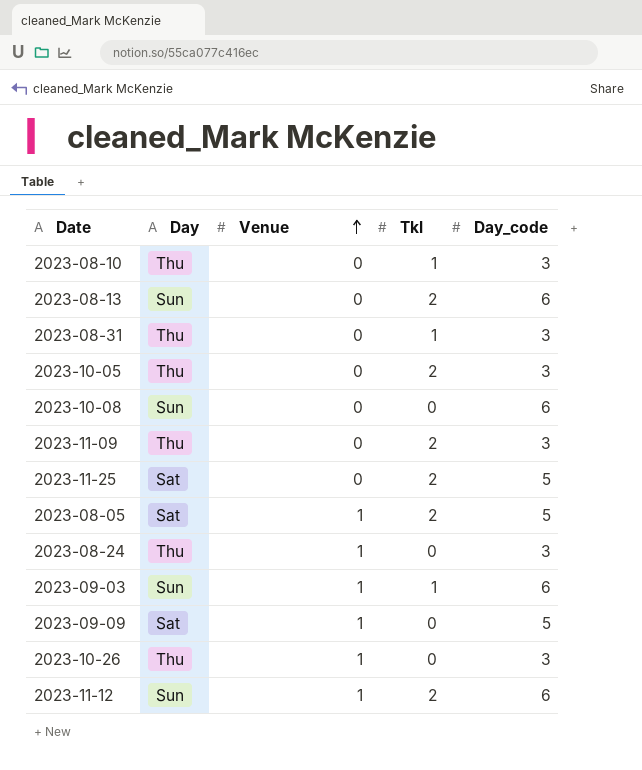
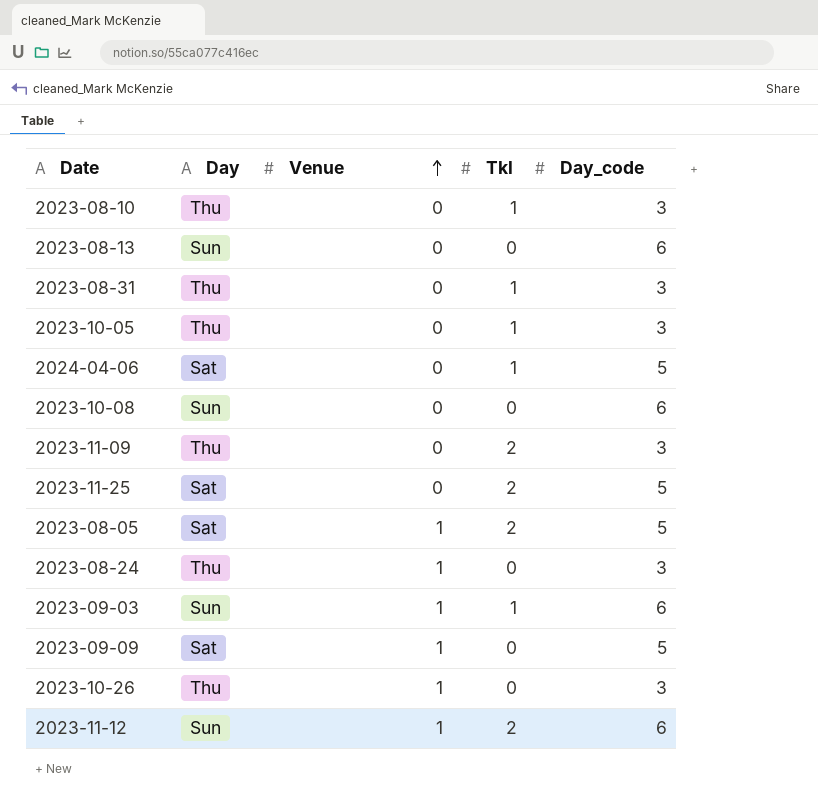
2023-08-13 | Tkl: 2 -> 0
2023-10-05 | Tkl: 2 -> 1
row 2024-04-06: none -> Sat | 0 | 1 | 5

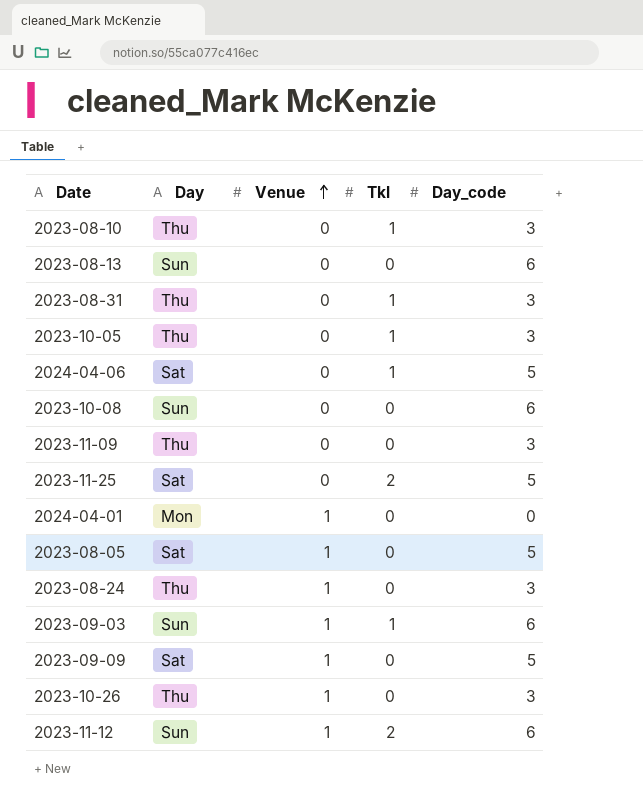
2023-11-09 | Tkl: 2 -> 0
row 2024-04-01: none -> Mon | 1 | 0 | 0
2023-08-05 | Tkl: 2 -> 0

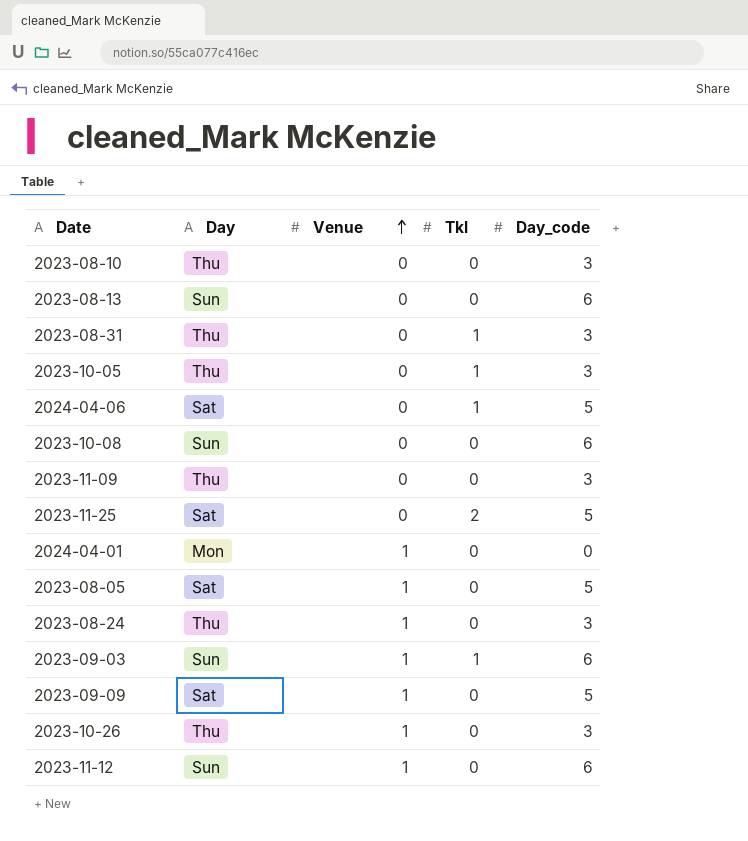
2023-08-10 | Tkl: 1 -> 0
2023-11-12 | Tkl: 2 -> 0

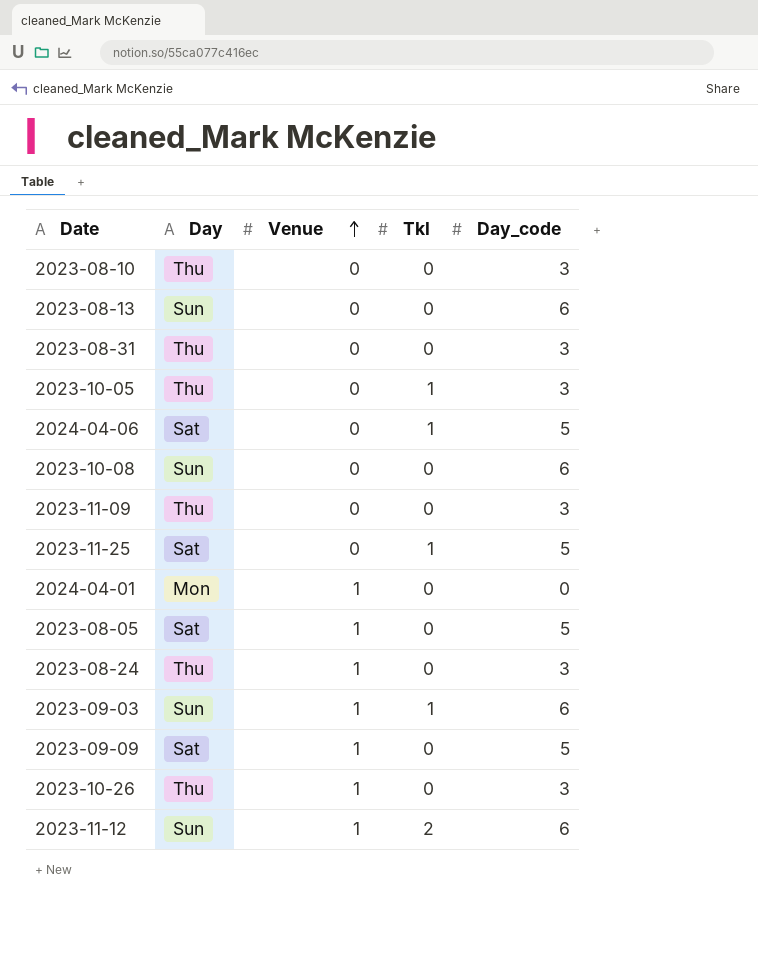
2023-08-31 | Tkl: 1 -> 0
2023-11-25 | Tkl: 2 -> 1
2023-11-12 | Tkl: 0 -> 2

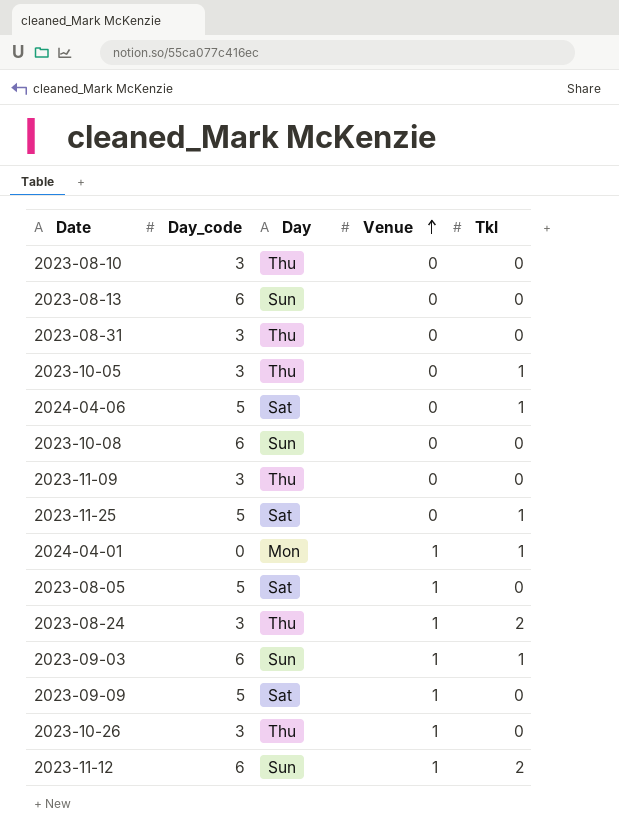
column Day_code | position: 5 -> 2
2024-04-01 | Tkl: 0 -> 1
2023-08-24 | Tkl: 0 -> 2

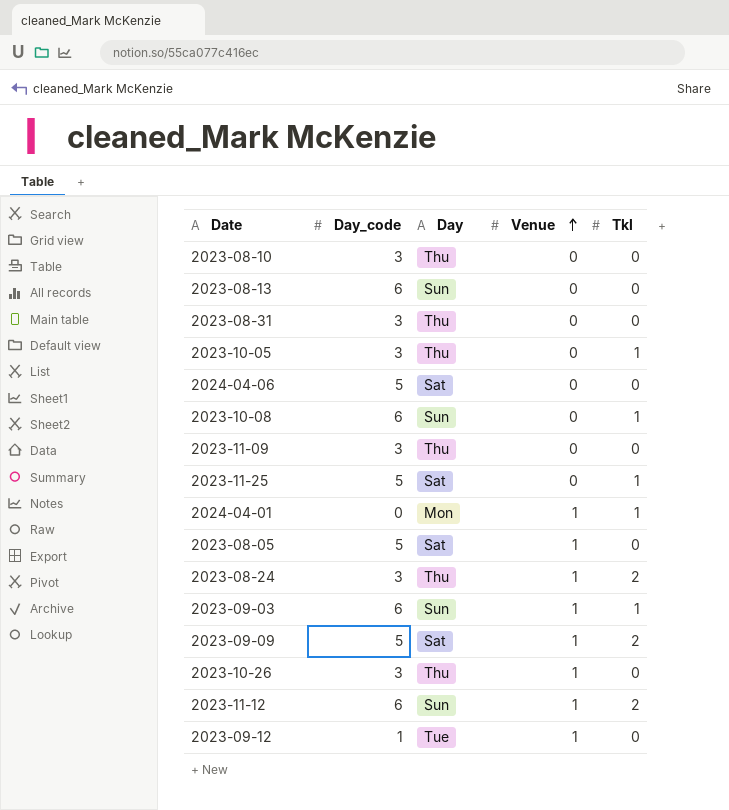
2024-04-06 | Tkl: 1 -> 0
2023-10-08 | Tkl: 0 -> 1
2023-09-09 | Tkl: 0 -> 2
row 2023-09-12: none -> 1 | Tue | 1 | 0

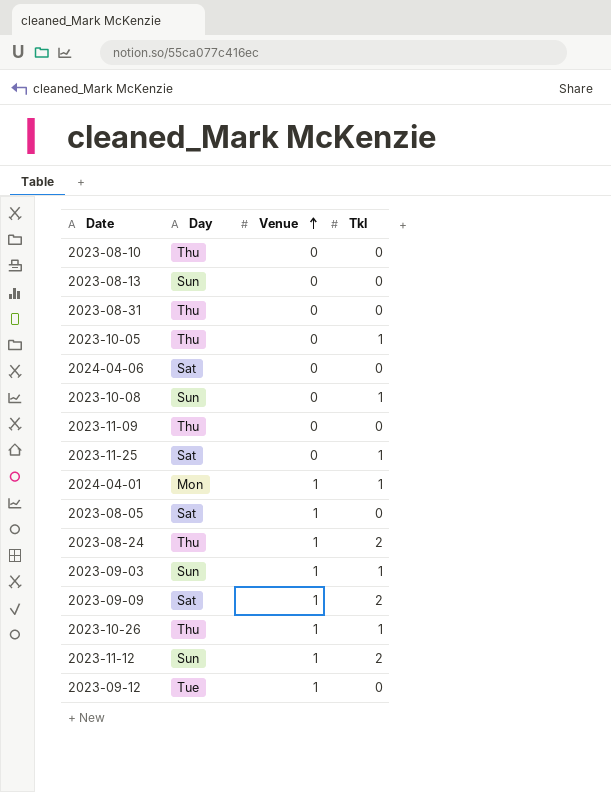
column Day_code | position: 2 -> none
2023-10-26 | Tkl: 0 -> 1

